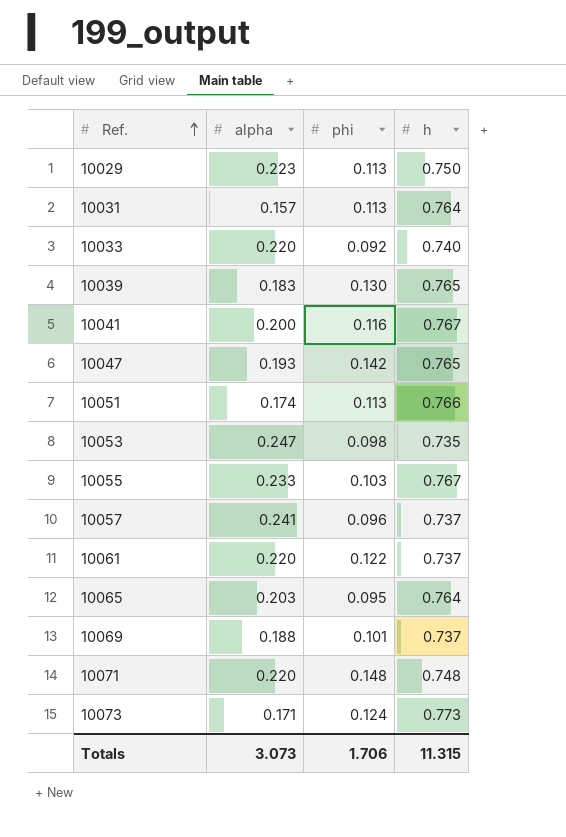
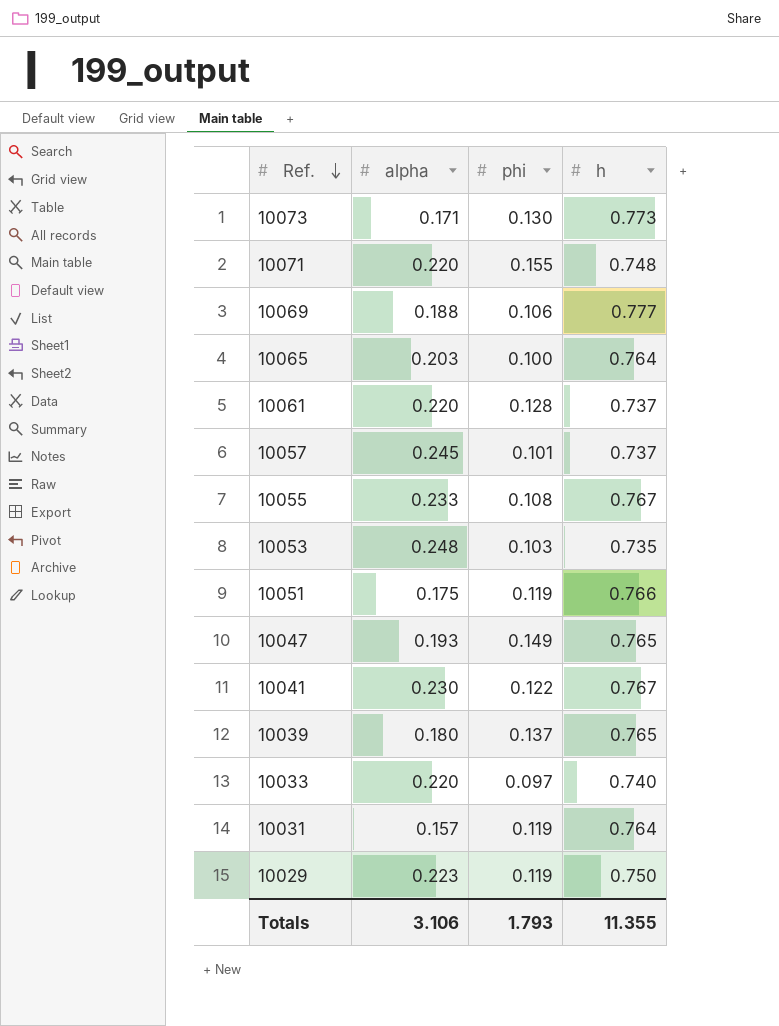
row order: Ref. ascending -> Ref. descending
10073 | phi: 0.124 -> 0.130
10071 | phi: 0.148 -> 0.155
10069 | phi: 0.101 -> 0.106
10069 | h: 0.737 -> 0.777
10065 | phi: 0.095 -> 0.100
10061 | phi: 0.122 -> 0.128
10057 | alpha: 0.241 -> 0.245
10057 | phi: 0.096 -> 0.101
10055 | phi: 0.103 -> 0.108
10053 | alpha: 0.247 -> 0.248
10053 | phi: 0.098 -> 0.103
10051 | alpha: 0.174 -> 0.175
10051 | phi: 0.113 -> 0.119
10047 | phi: 0.142 -> 0.149
10041 | alpha: 0.200 -> 0.230
10041 | phi: 0.116 -> 0.122
10039 | alpha: 0.183 -> 0.180
10039 | phi: 0.130 -> 0.137
10033 | phi: 0.092 -> 0.097
10031 | phi: 0.113 -> 0.119
10029 | phi: 0.113 -> 0.119
Totals | alpha: 3.073 -> 3.106
Totals | phi: 1.706 -> 1.793
Totals | h: 11.315 -> 11.355

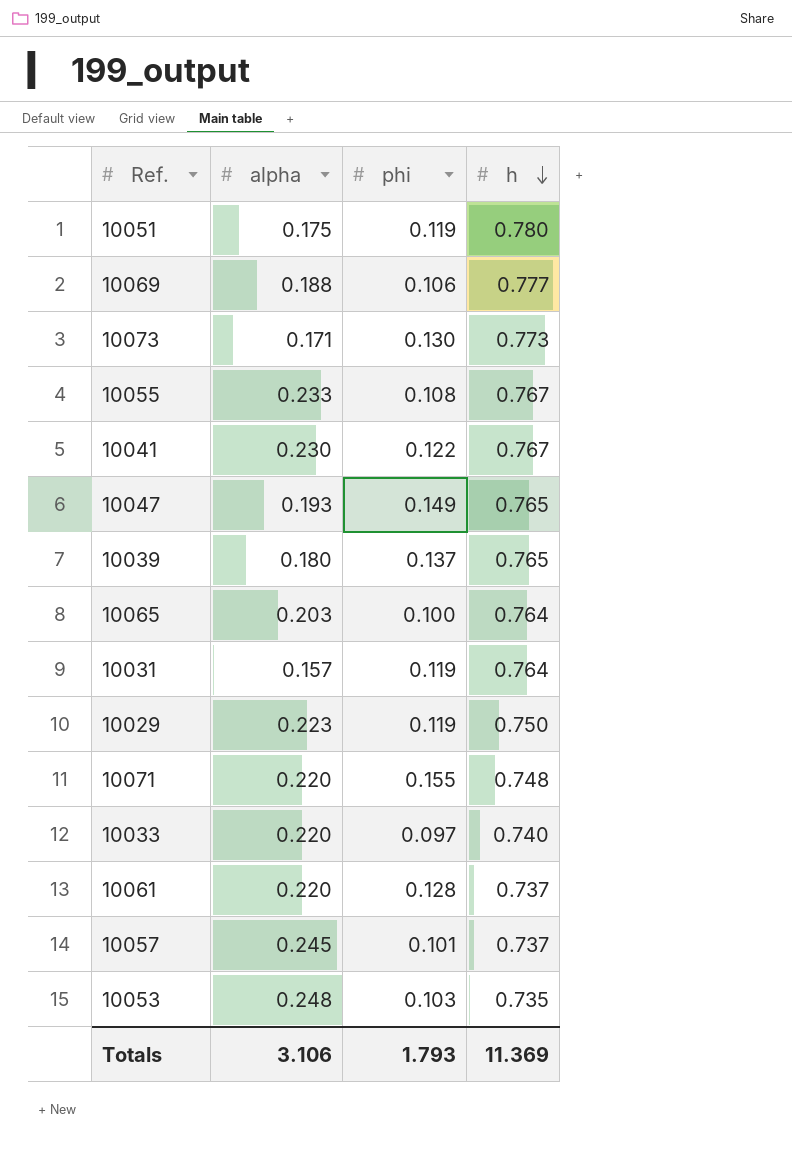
row order: Ref. descending -> h descending
10051 | h: 0.766 -> 0.780
Totals | h: 11.355 -> 11.369

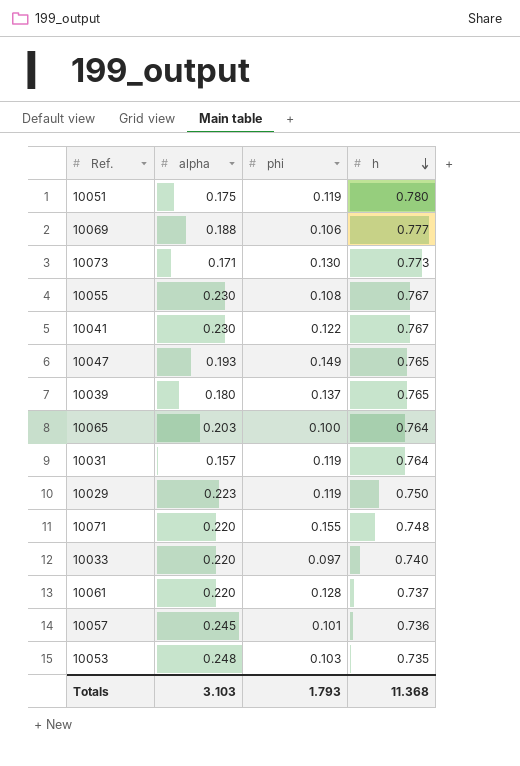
10055 | alpha: 0.233 -> 0.230
10057 | h: 0.737 -> 0.736
Totals | alpha: 3.106 -> 3.103
Totals | h: 11.369 -> 11.368

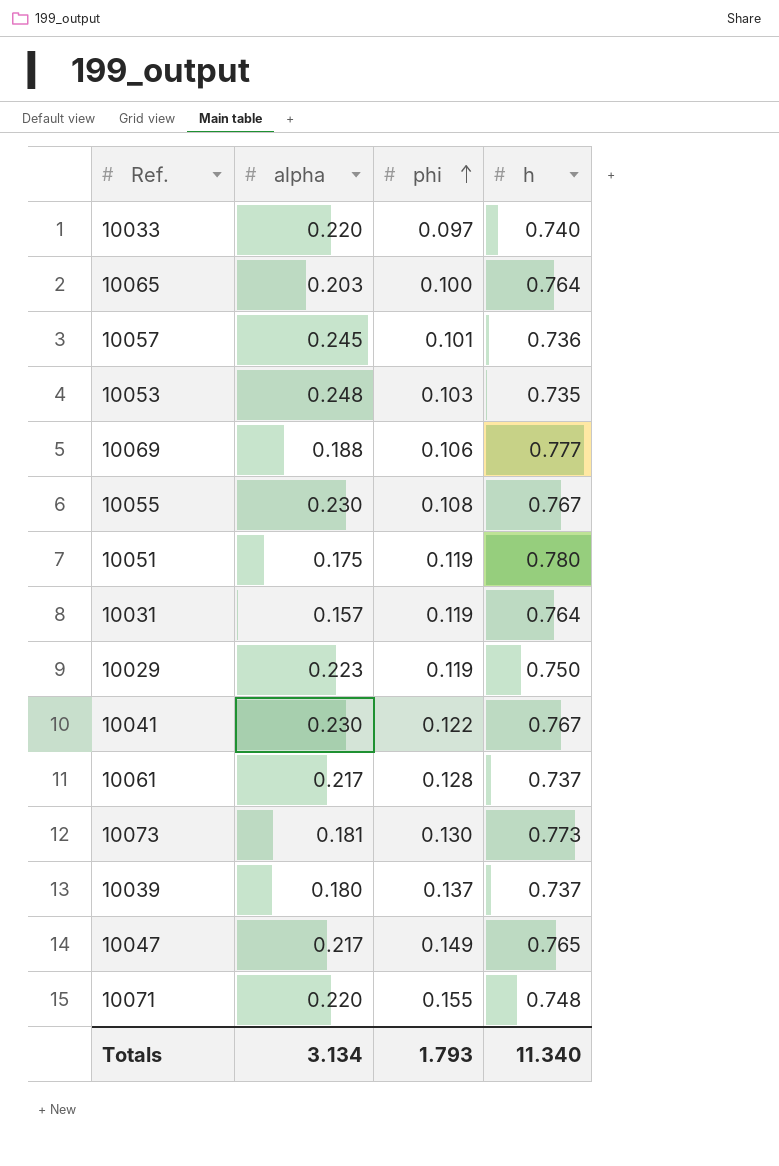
row order: h descending -> phi ascending
10061 | alpha: 0.220 -> 0.217
10073 | alpha: 0.171 -> 0.181
10039 | h: 0.765 -> 0.737
10047 | alpha: 0.193 -> 0.217
Totals | alpha: 3.103 -> 3.134
Totals | h: 11.368 -> 11.340

